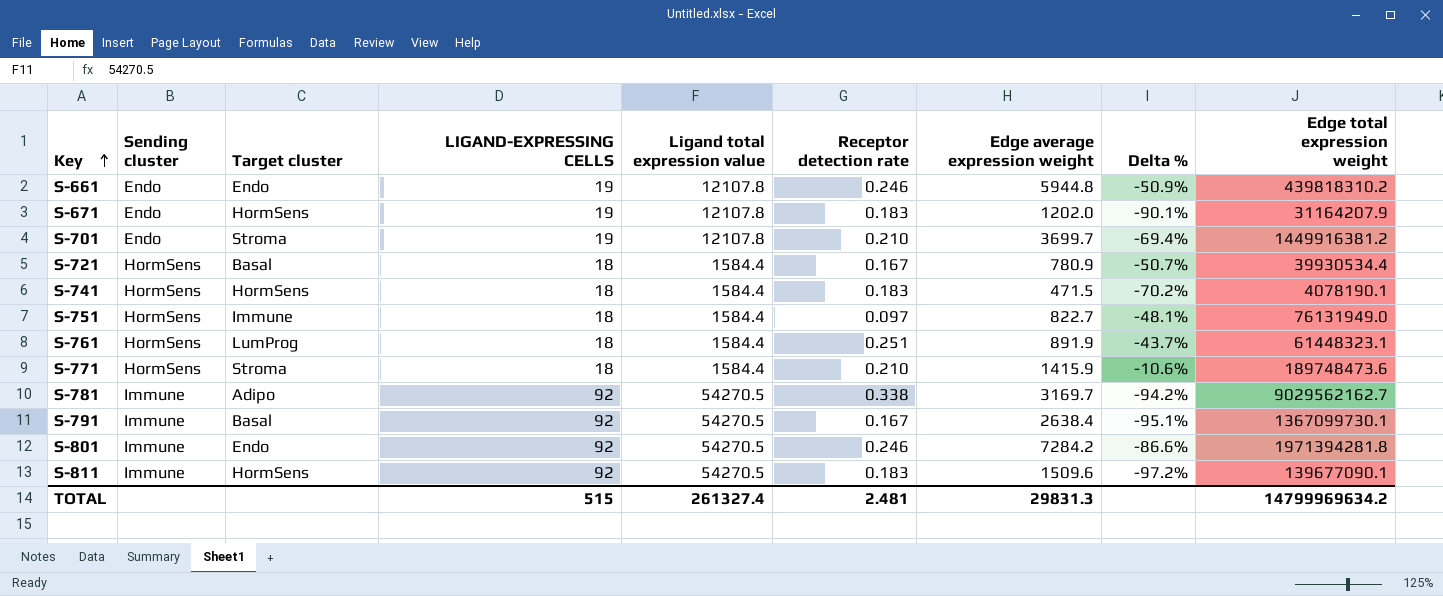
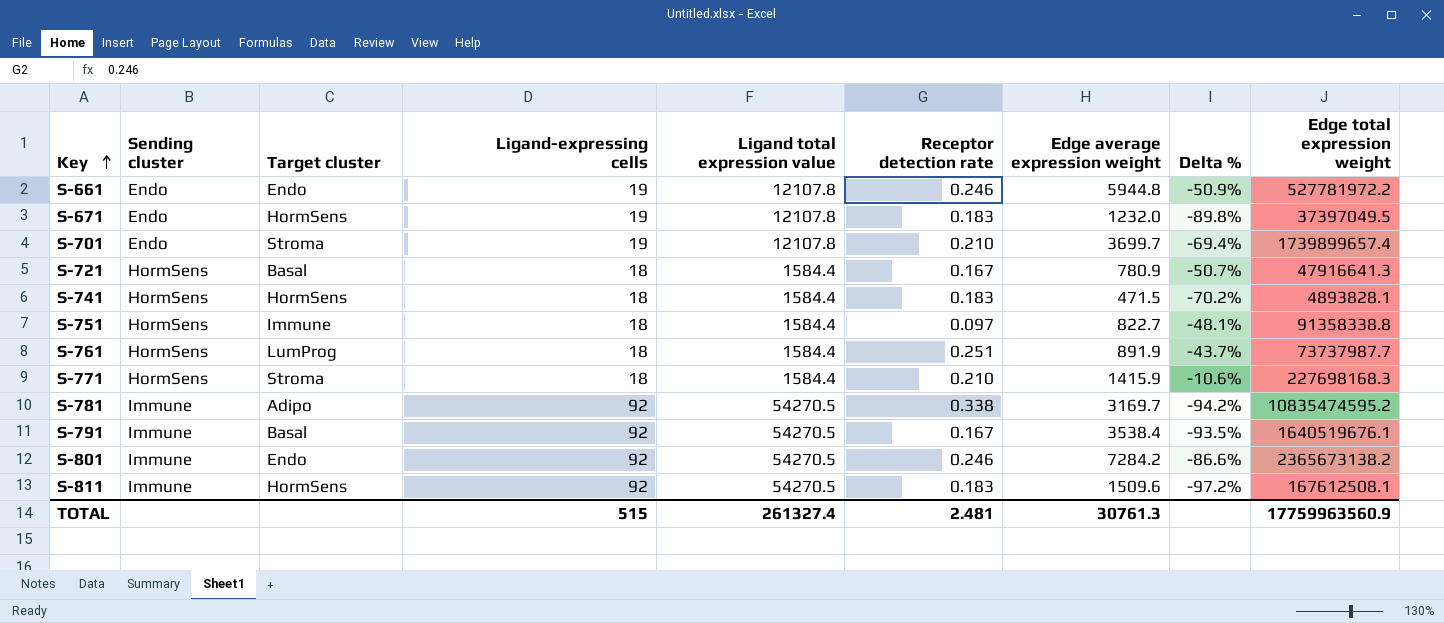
column name: LIGAND-EXPRESSING CELLS -> Ligand-expressing cells
S-661 | Edge total expression weight: 439818310.2 -> 527781972.2
S-671 | Edge average expression weight: 1202.0 -> 1232.0
S-671 | Delta %: -90.1% -> -89.8%
S-671 | Edge total expression weight: 31164207.9 -> 37397049.5
S-701 | Edge total expression weight: 1449916381.2 -> 1739899657.4
S-721 | Edge total expression weight: 39930534.4 -> 47916641.3
S-741 | Edge total expression weight: 4078190.1 -> 4893828.1
S-751 | Edge total expression weight: 76131949.0 -> 91358338.8
S-761 | Edge total expression weight: 61448323.1 -> 73737987.7
S-771 | Edge total expression weight: 189748473.6 -> 227698168.3
S-781 | Edge total expression weight: 9029562162.7 -> 10835474595.2
S-791 | Edge average expression weight: 2638.4 -> 3538.4
S-791 | Delta %: -95.1% -> -93.5%
S-791 | Edge total expression weight: 1367099730.1 -> 1640519676.1
S-801 | Edge total expression weight: 1971394281.8 -> 2365673138.2
S-811 | Edge total expression weight: 139677090.1 -> 167612508.1
TOTAL | Edge average expression weight: 29831.3 -> 30761.3
TOTAL | Edge total expression weight: 14799969634.2 -> 17759963560.9

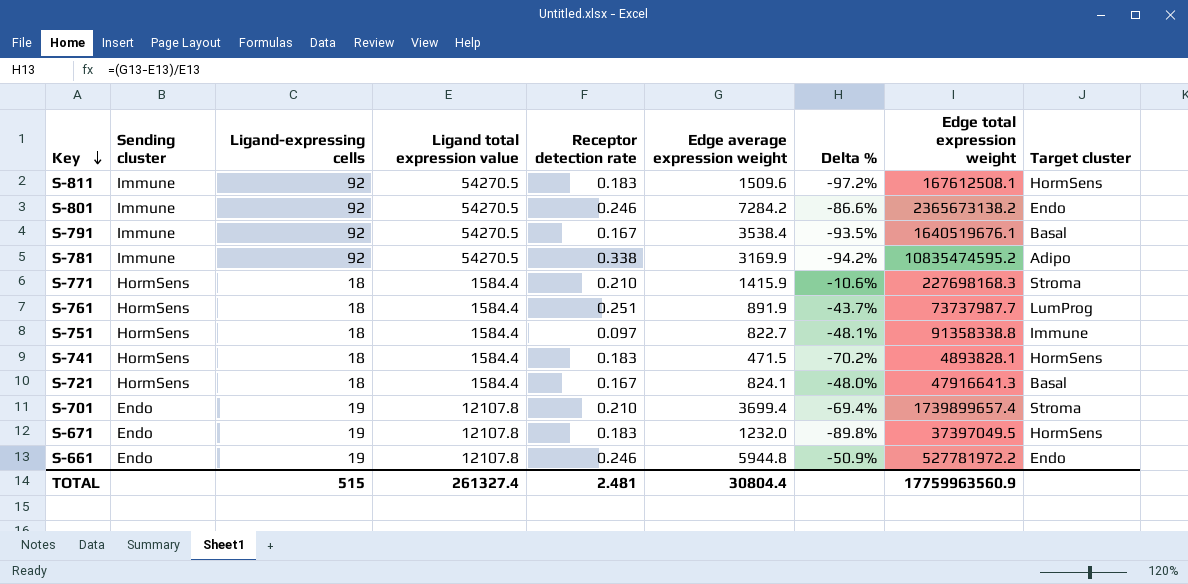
row order: Key ascending -> Key descending
column Target cluster | position: 3 -> 9
S-781 | Edge average expression weight: 3169.7 -> 3169.9
S-721 | Edge average expression weight: 780.9 -> 824.1
S-721 | Delta %: -50.7% -> -48.0%
S-701 | Edge average expression weight: 3699.7 -> 3699.4
TOTAL | Edge average expression weight: 30761.3 -> 30804.4

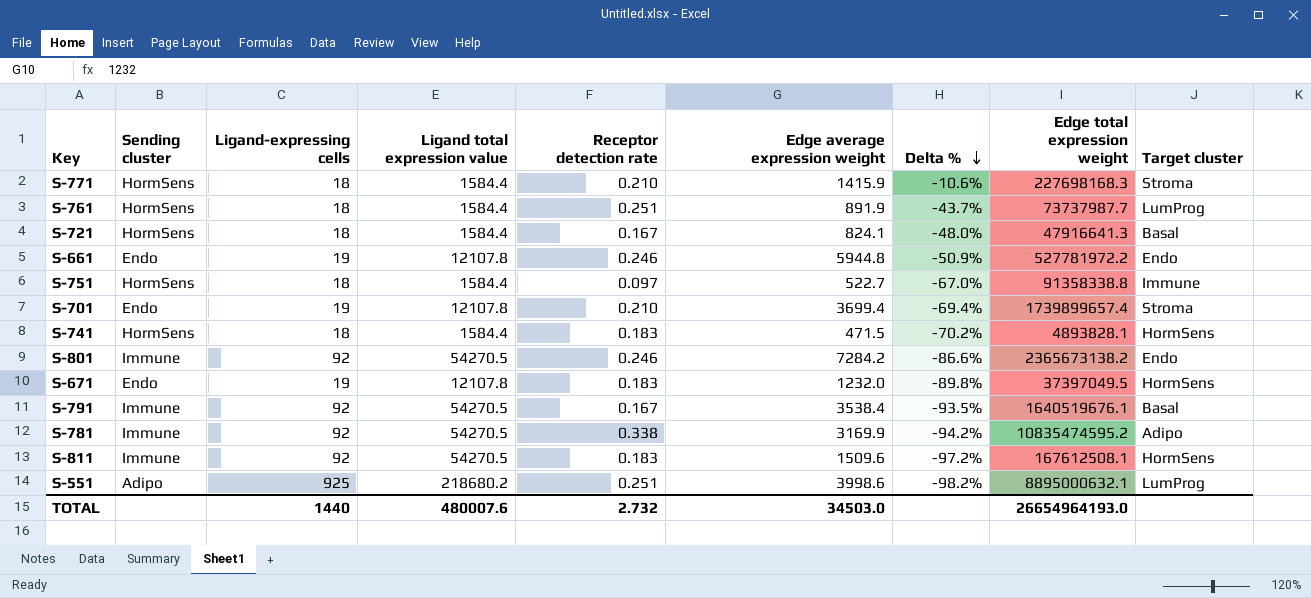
row order: Key descending -> Delta % descending
S-751 | Edge average expression weight: 822.7 -> 522.7
S-751 | Delta %: -48.1% -> -67.0%
row S-551: none -> Adipo | 925 | 218680.2 | 0.251 | 3998.6 | -98.2% | 8895000632.1 | LumProg
TOTAL | Ligand-expressing cells: 515 -> 1440
TOTAL | Ligand total expression value: 261327.4 -> 480007.6
TOTAL | Receptor detection rate: 2.481 -> 2.732
TOTAL | Edge average expression weight: 30804.4 -> 34503.0
TOTAL | Edge total expression weight: 17759963560.9 -> 26654964193.0

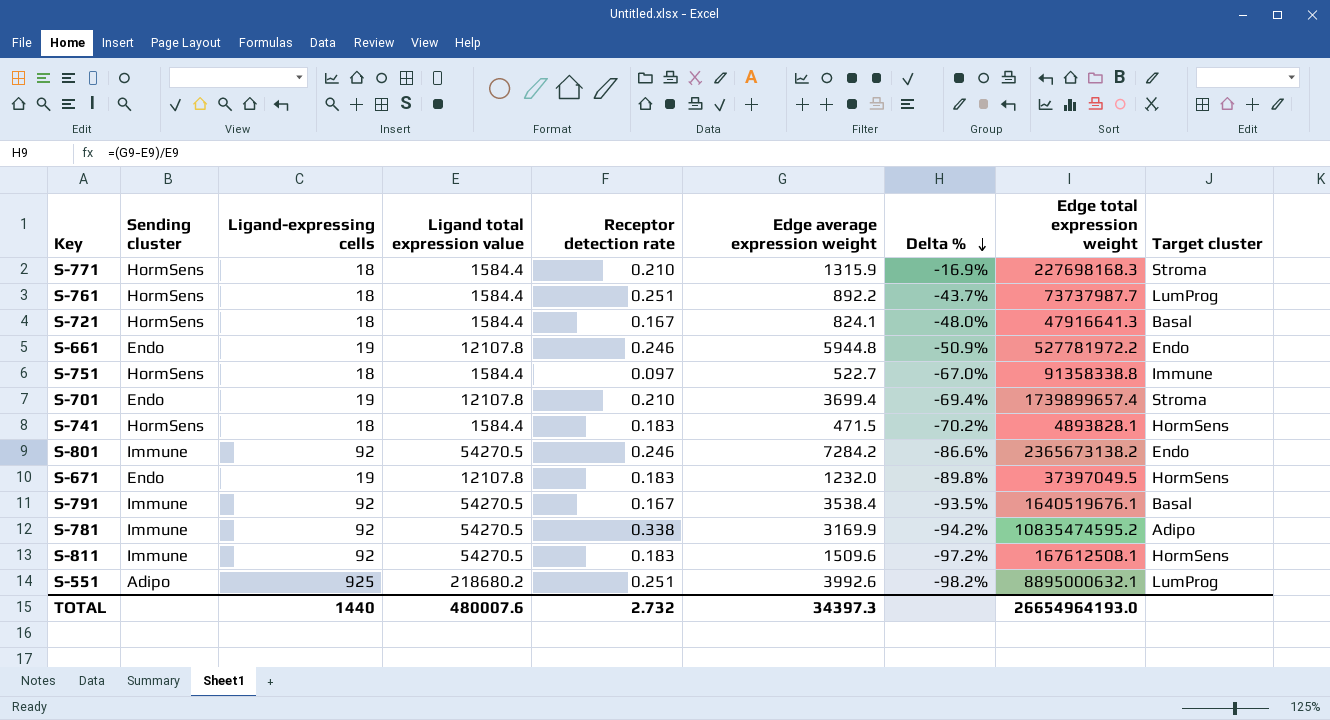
S-771 | Edge average expression weight: 1415.9 -> 1315.9
S-771 | Delta %: -10.6% -> -16.9%
S-761 | Edge average expression weight: 891.9 -> 892.2
S-551 | Edge average expression weight: 3998.6 -> 3992.6
TOTAL | Edge average expression weight: 34503.0 -> 34397.3

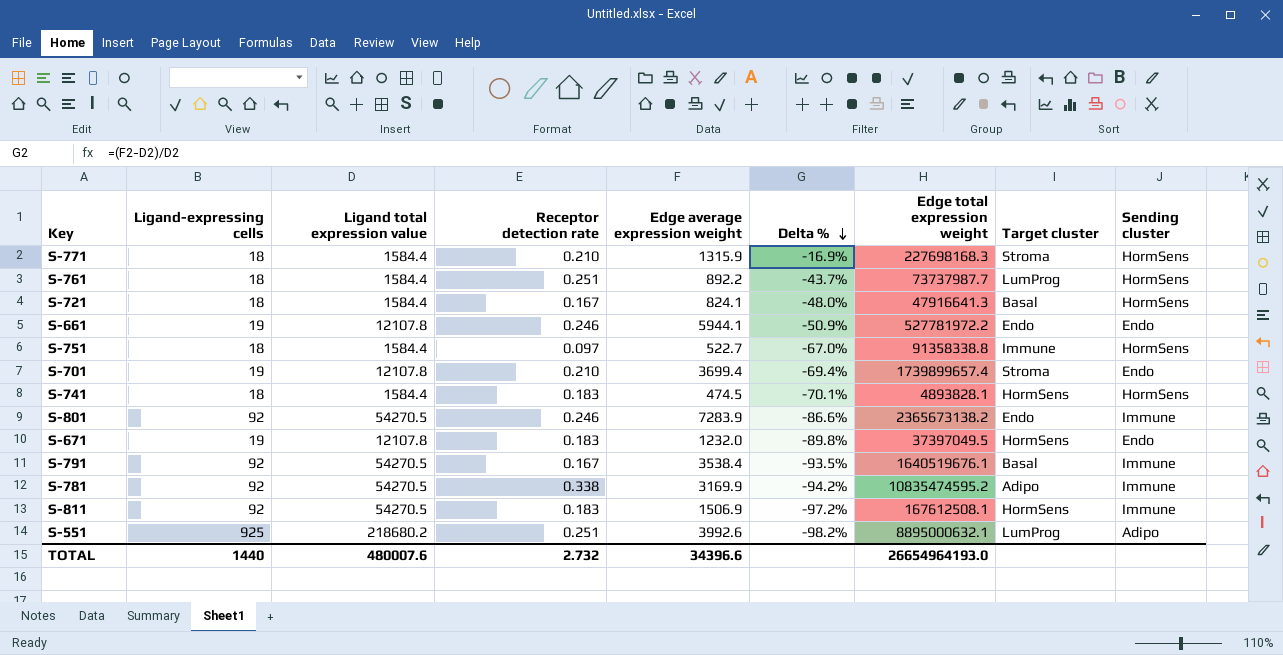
column Sending cluster | position: 2 -> 9
S-661 | Edge average expression weight: 5944.8 -> 5944.1
S-741 | Edge average expression weight: 471.5 -> 474.5
S-741 | Delta %: -70.2% -> -70.1%
S-801 | Edge average expression weight: 7284.2 -> 7283.9
S-811 | Edge average expression weight: 1509.6 -> 1506.9
TOTAL | Edge average expression weight: 34397.3 -> 34396.6

